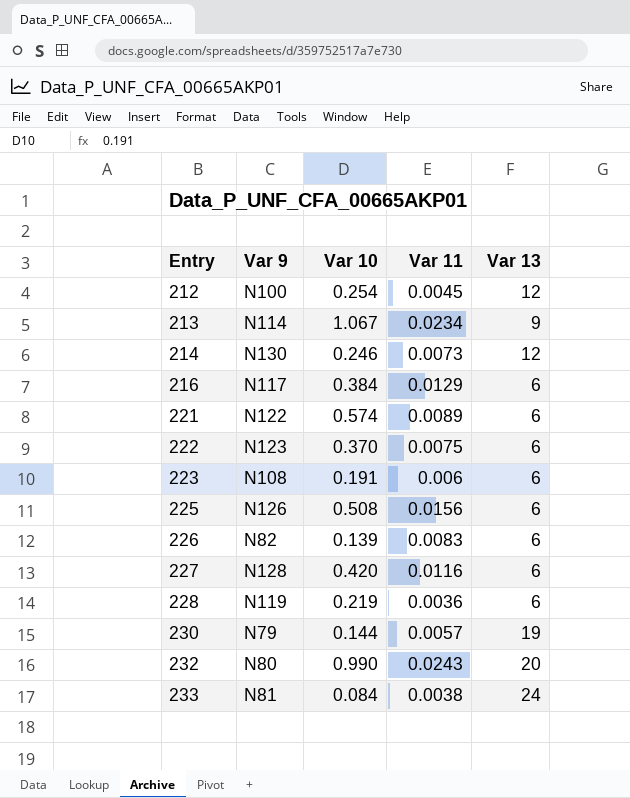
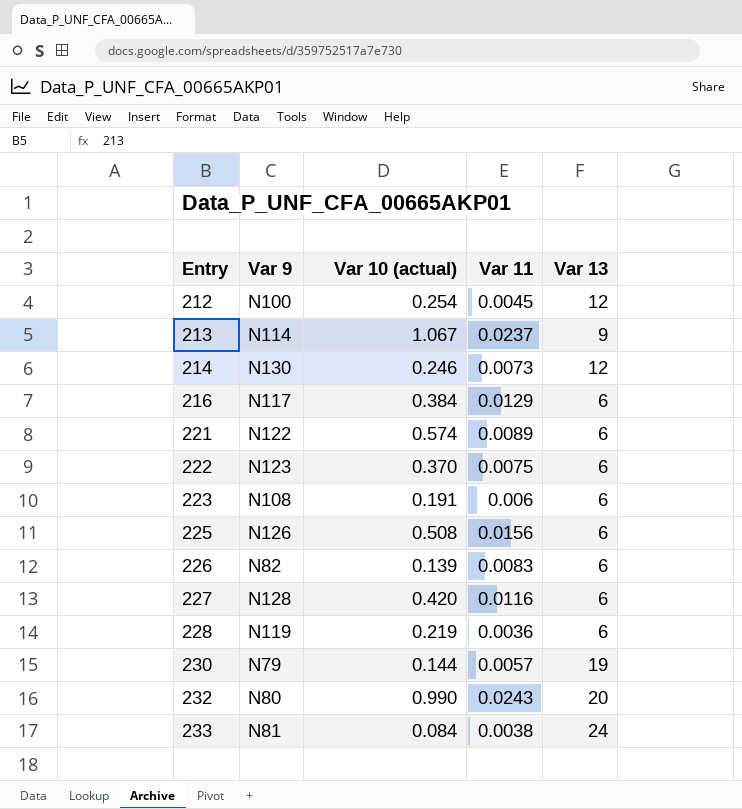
column name: Var 10 -> Var 10 (actual)
213 | Var 11: 0.0234 -> 0.0237

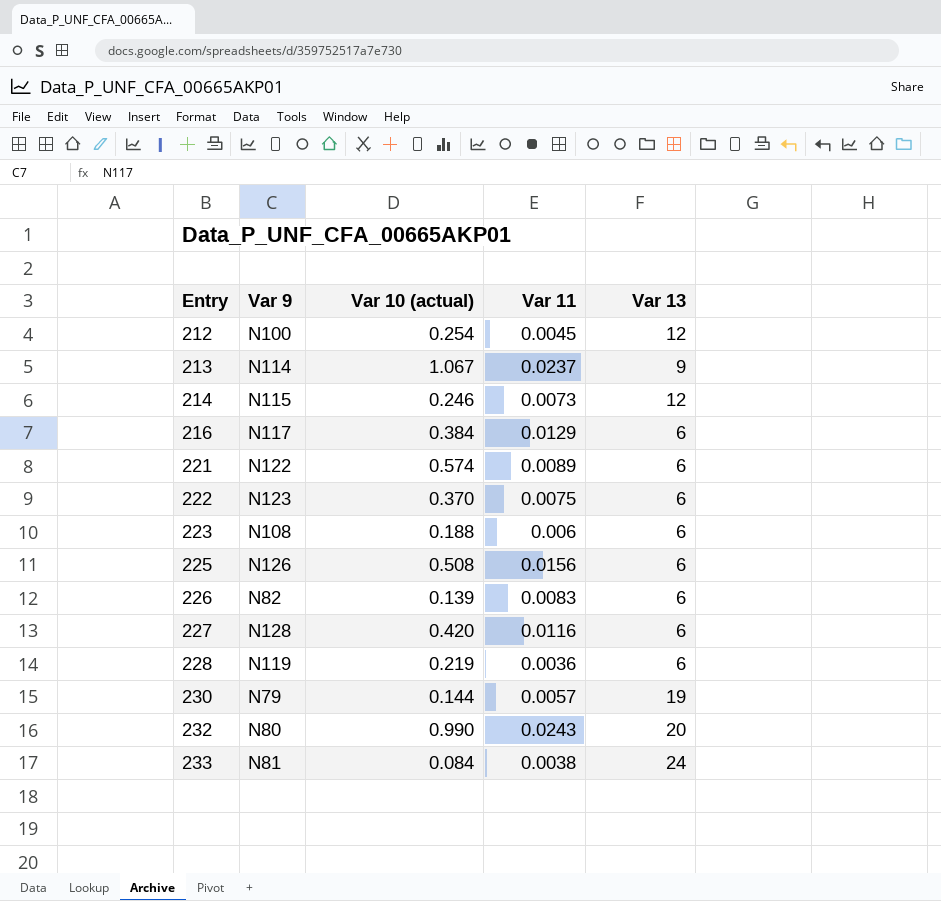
214 | Var 9: N130 -> N115
223 | Var 10 (actual): 0.191 -> 0.188

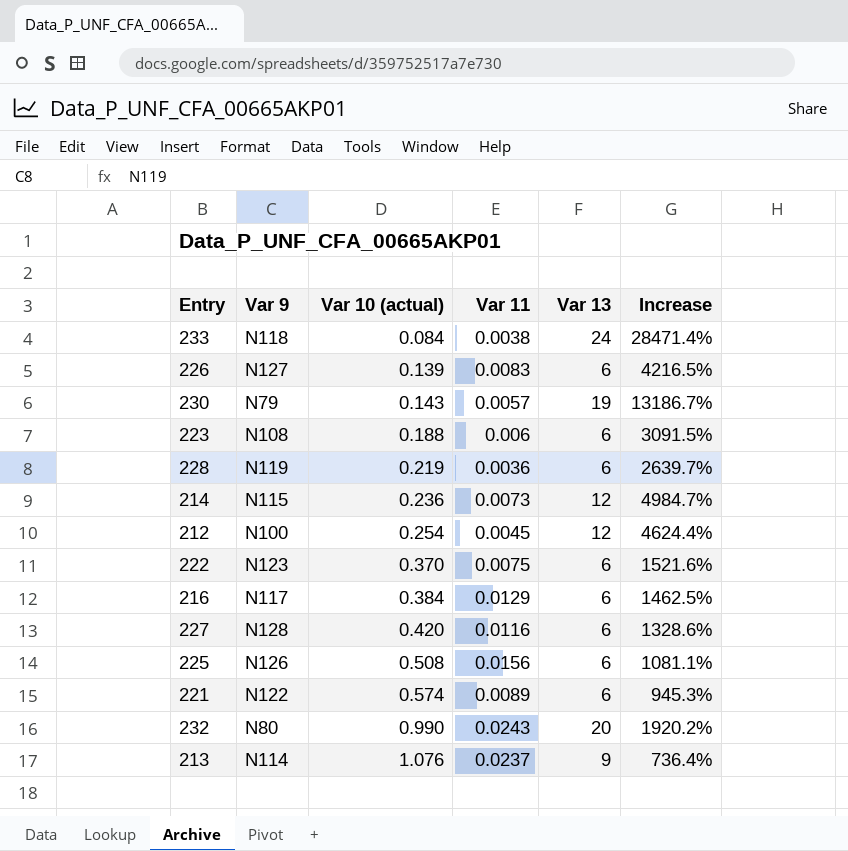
row order: Entry ascending -> Var 10 (actual) ascending
column Increase | formula: none -> ([Var 13] - [Var 10 (actual)]) / [Var 10 (actual)]
233 | Var 9: N81 -> N118
226 | Var 9: N82 -> N127
230 | Var 10 (actual): 0.144 -> 0.143
214 | Var 10 (actual): 0.246 -> 0.236
213 | Var 10 (actual): 1.067 -> 1.076

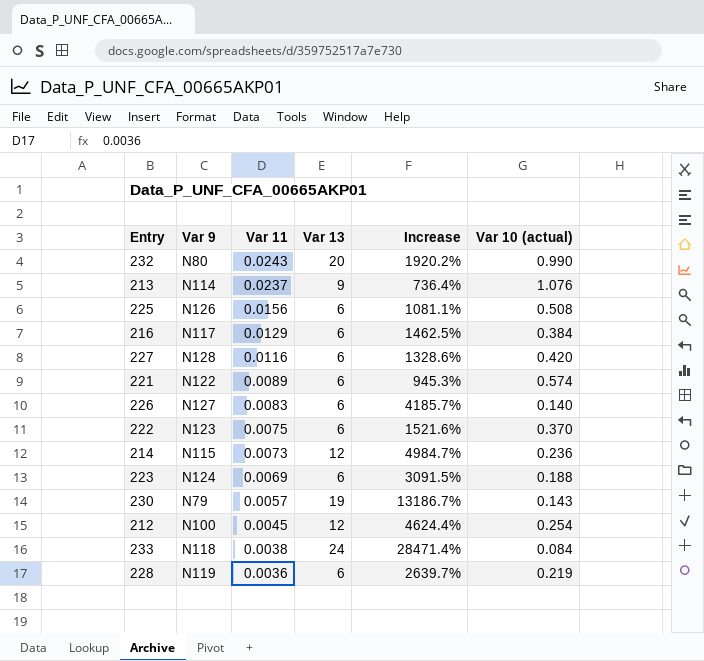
row order: Var 10 (actual) ascending -> Var 11 descending
column Var 10 (actual) | position: 3 -> 6
226 | Increase: 4216.5% -> 4185.7%
226 | Var 10 (actual): 0.139 -> 0.140
223 | Var 9: N108 -> N124
223 | Var 11: 0.006 -> 0.0069

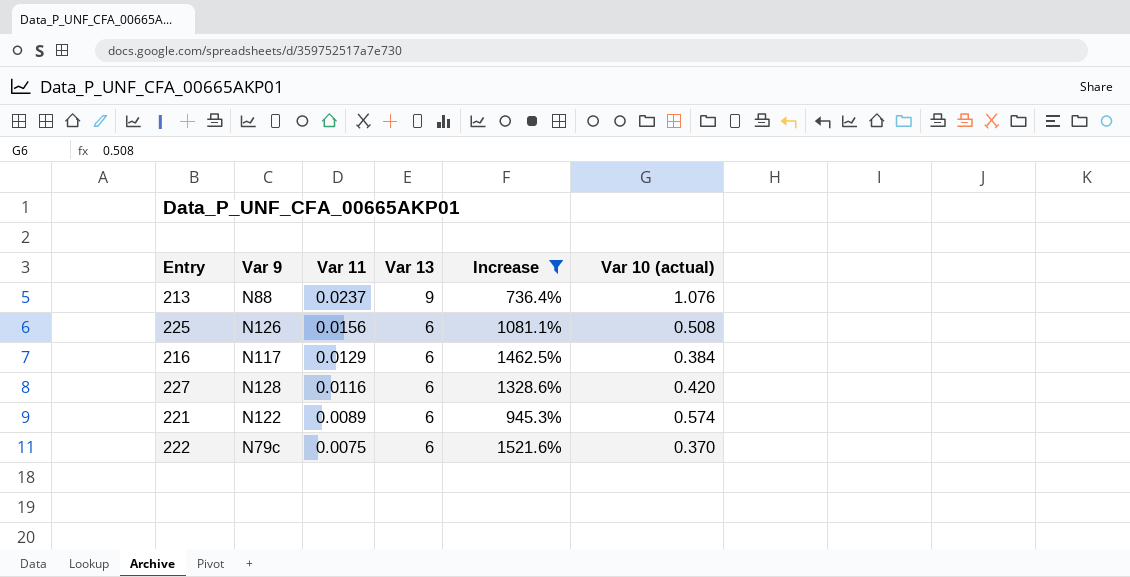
filter: none -> Increase <= 1521.6%
213 | Var 9: N114 -> N88
222 | Var 9: N123 -> N79c

